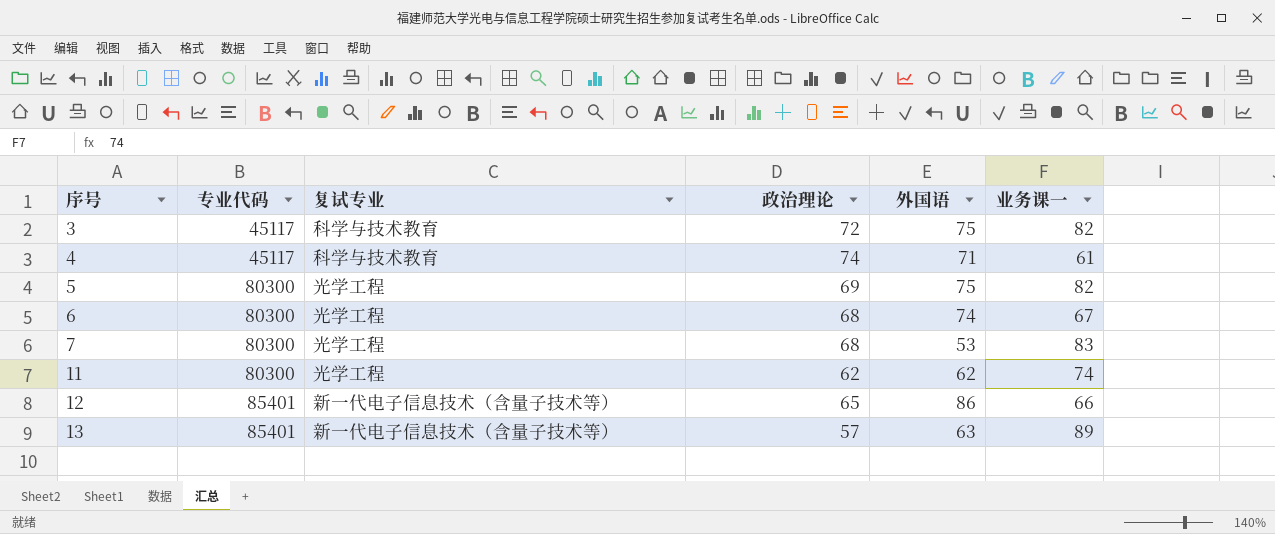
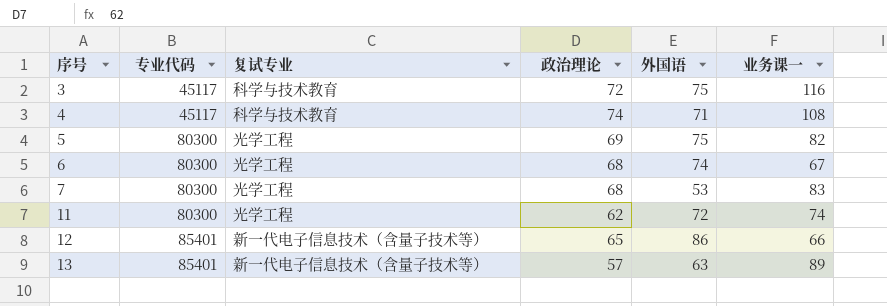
3 | 业务课一: 82 -> 116
4 | 业务课一: 61 -> 108
11 | 外国语: 62 -> 72

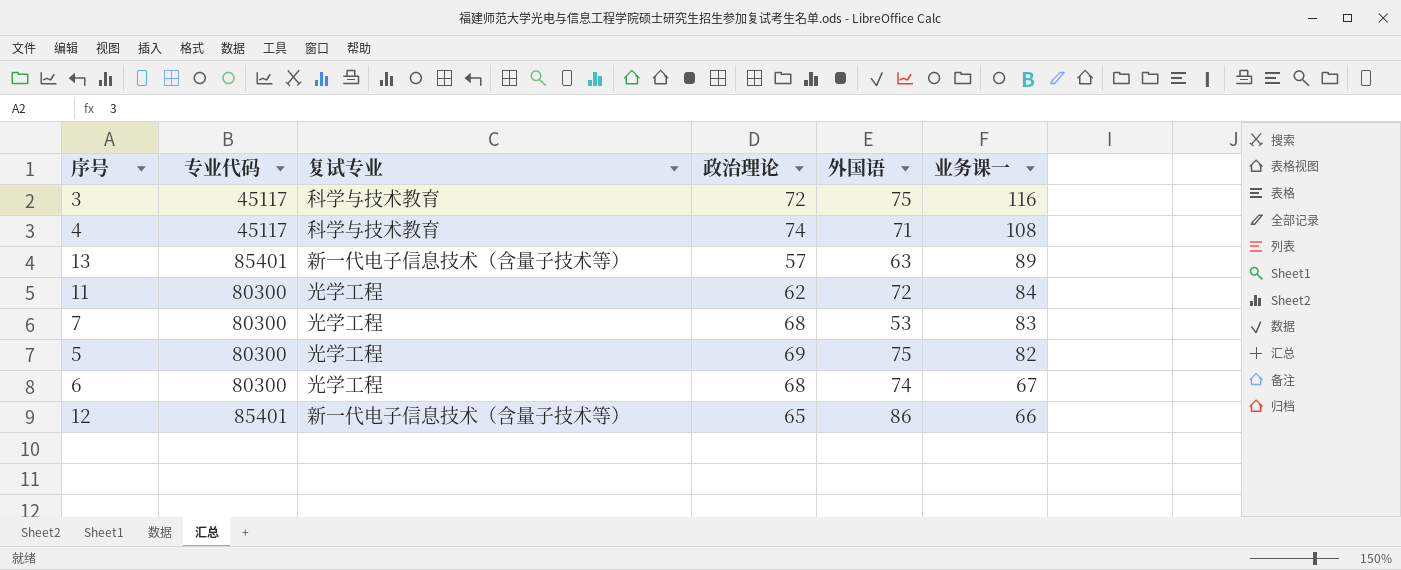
row order: 序号 ascending -> 业务课一 descending
11 | 业务课一: 74 -> 84

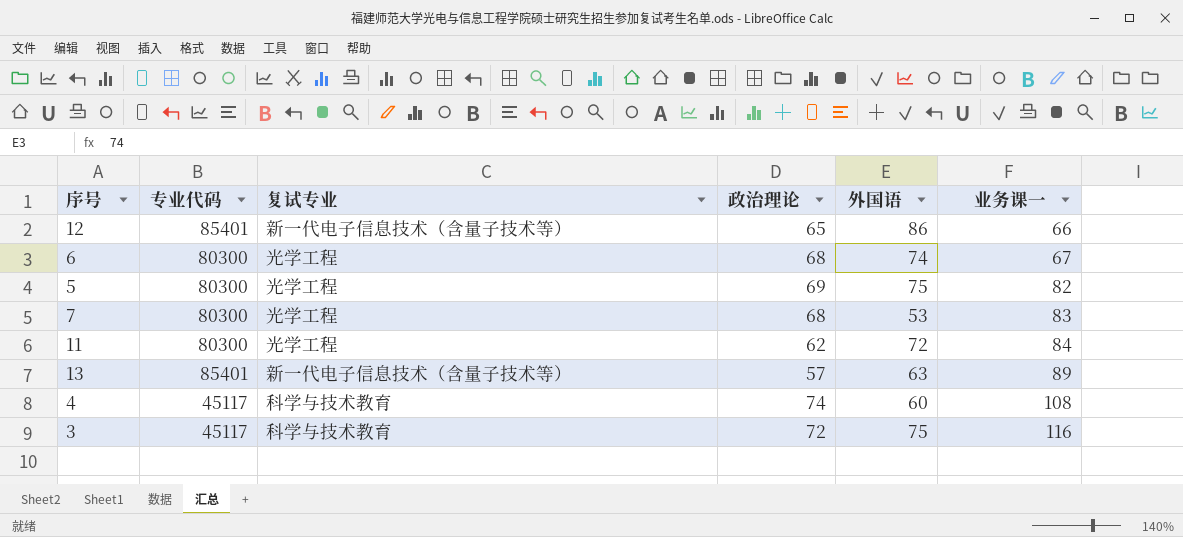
row order: 业务课一 descending -> 业务课一 ascending
4 | 外国语: 71 -> 60

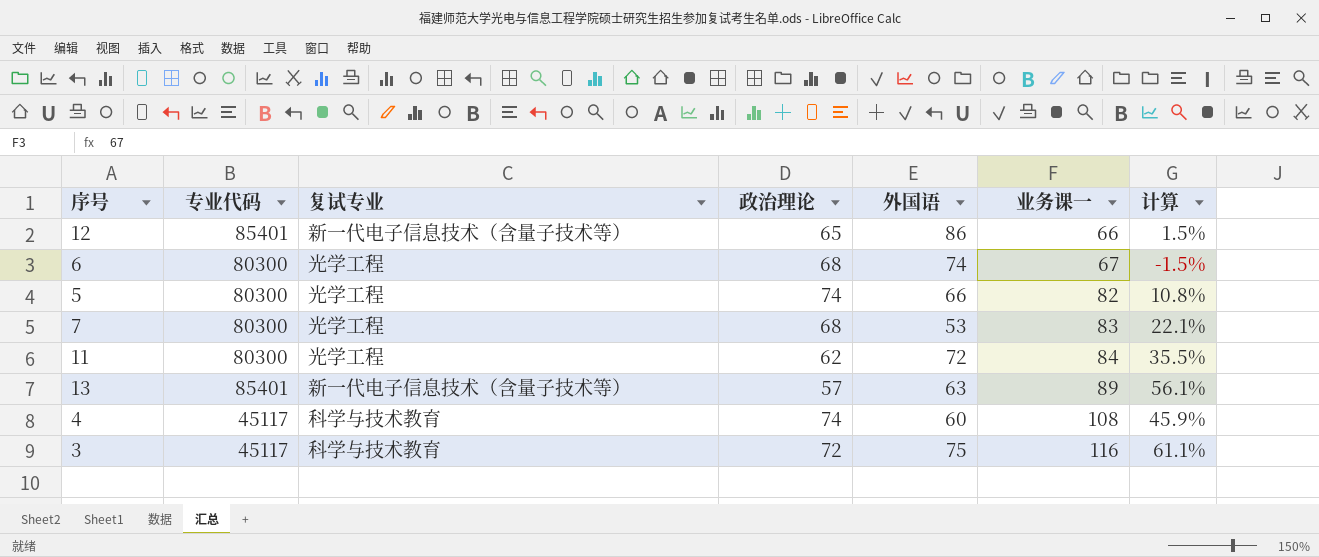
column 计算 | formula: none -> ([业务课一] - [政治理论]) / [政治理论]
5 | 政治理论: 69 -> 74
5 | 外国语: 75 -> 66

